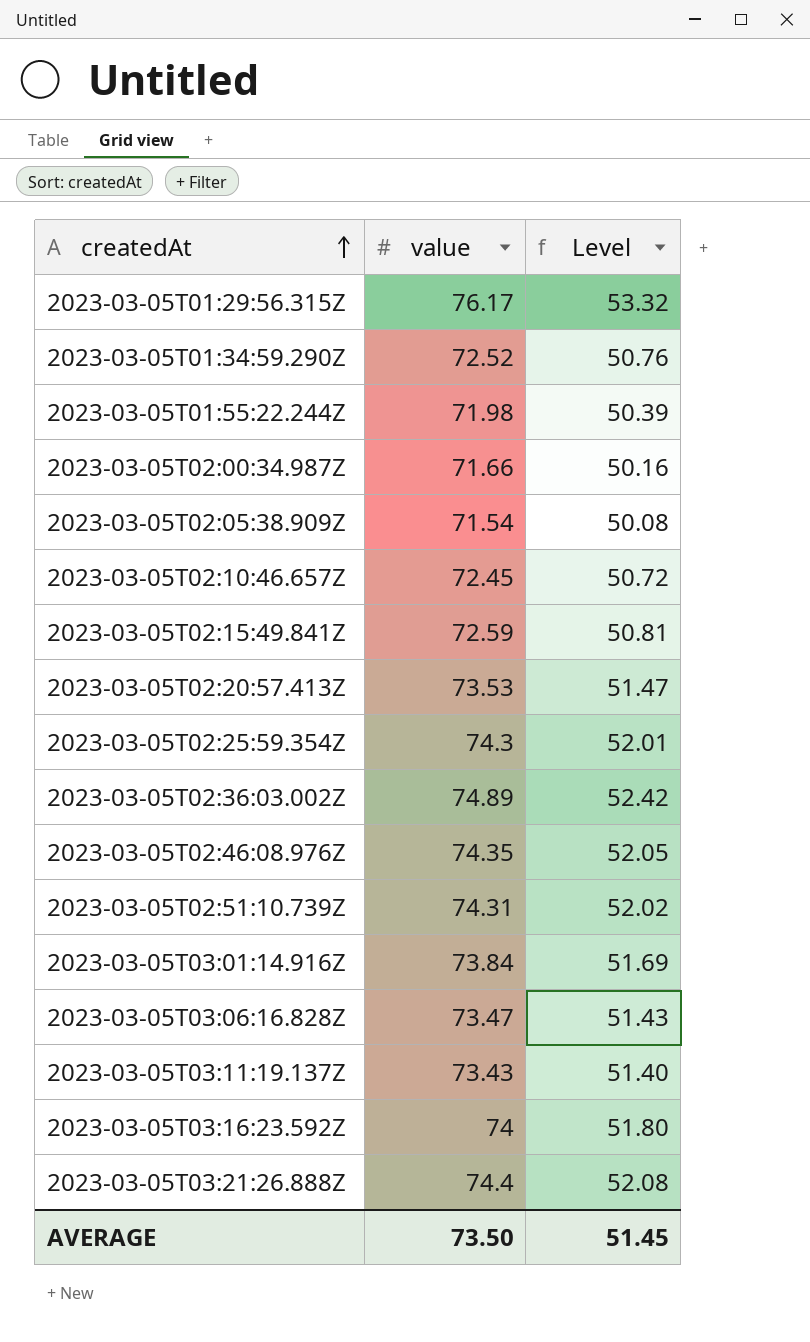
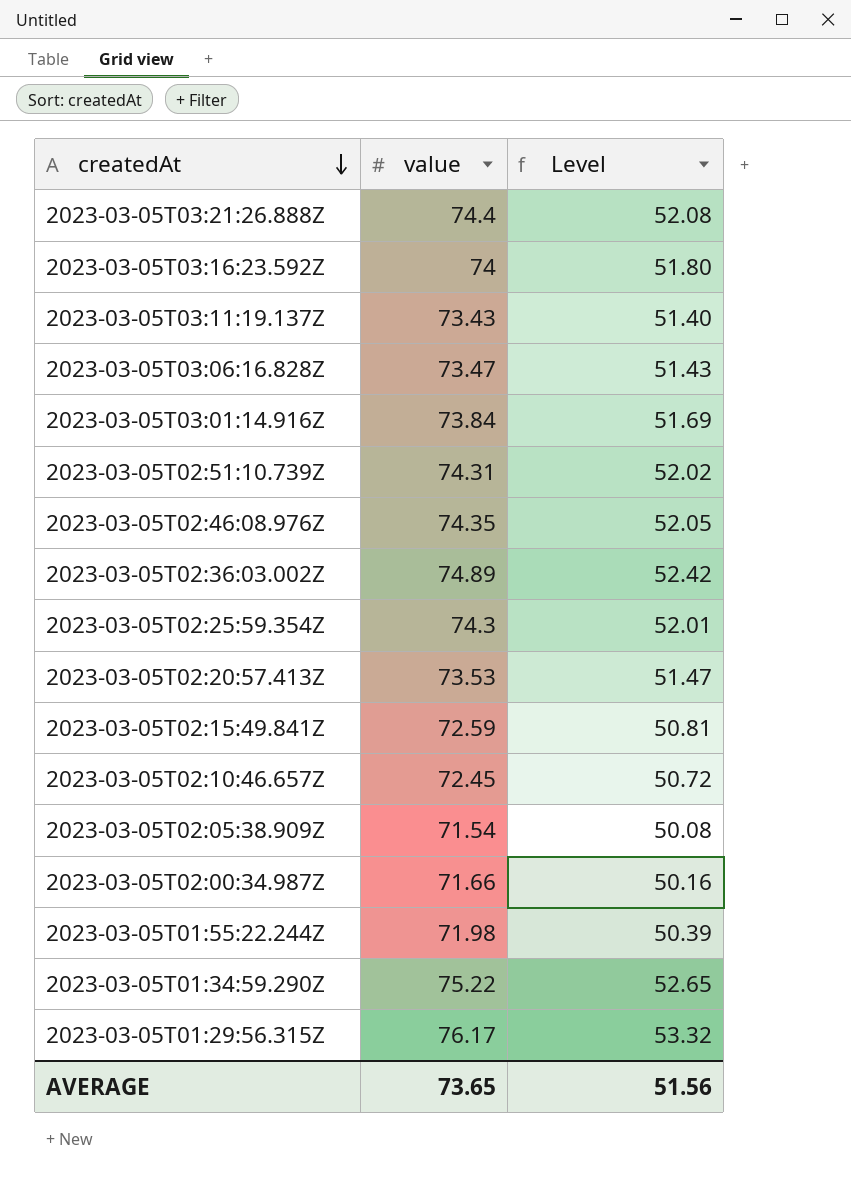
row order: createdAt ascending -> createdAt descending
2023-03-05T01:34:59.290Z | value: 72.52 -> 75.22
2023-03-05T01:34:59.290Z | Level: 50.76 -> 52.65
AVERAGE | value: 73.50 -> 73.65
AVERAGE | Level: 51.45 -> 51.56

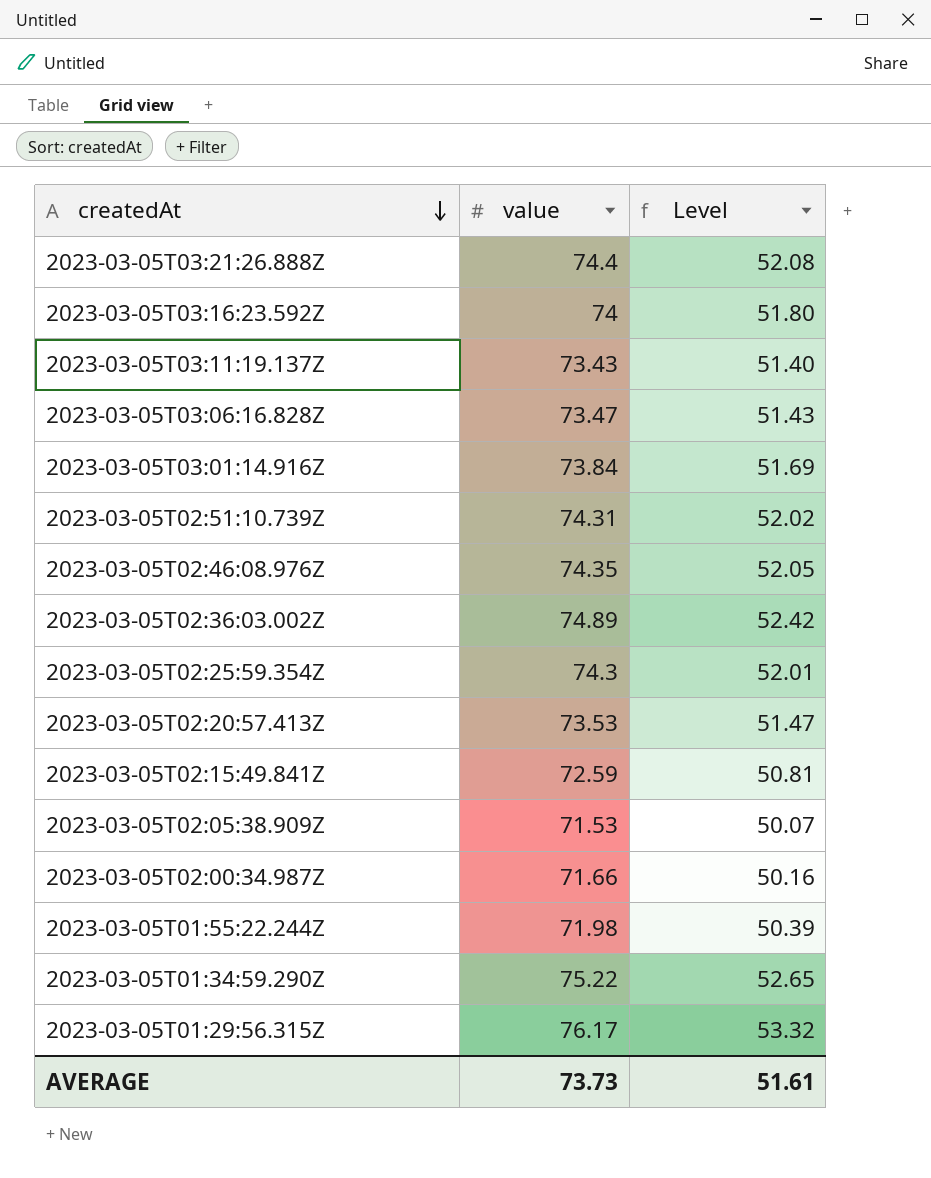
row 2023-03-05T02:10:46.657Z: 72.45 | 50.72 -> none
2023-03-05T02:05:38.909Z | value: 71.54 -> 71.53
2023-03-05T02:05:38.909Z | Level: 50.08 -> 50.07
AVERAGE | value: 73.65 -> 73.73
AVERAGE | Level: 51.56 -> 51.61

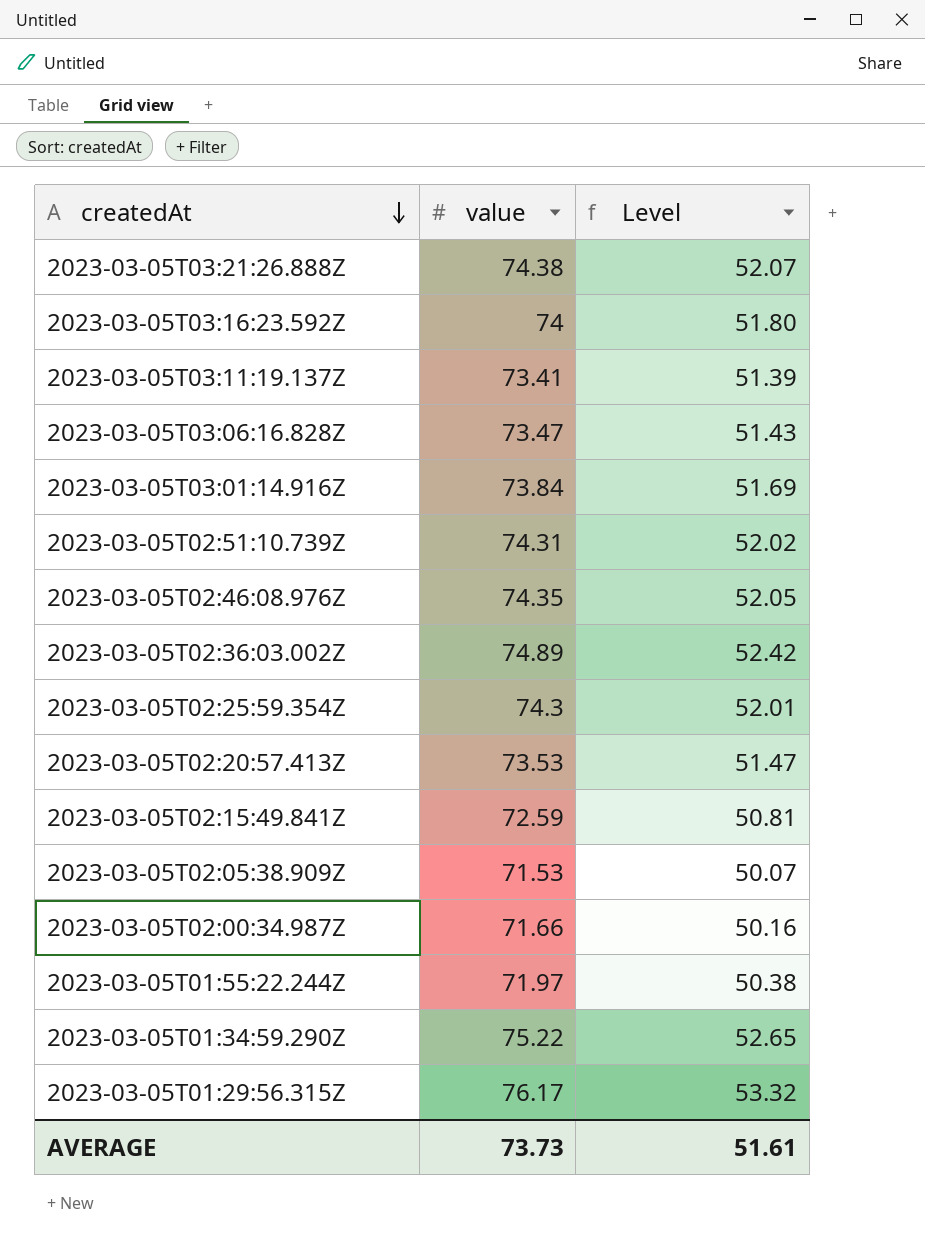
2023-03-05T03:21:26.888Z | value: 74.4 -> 74.38
2023-03-05T03:21:26.888Z | Level: 52.08 -> 52.07
2023-03-05T03:11:19.137Z | value: 73.43 -> 73.41
2023-03-05T03:11:19.137Z | Level: 51.40 -> 51.39
2023-03-05T01:55:22.244Z | value: 71.98 -> 71.97
2023-03-05T01:55:22.244Z | Level: 50.39 -> 50.38

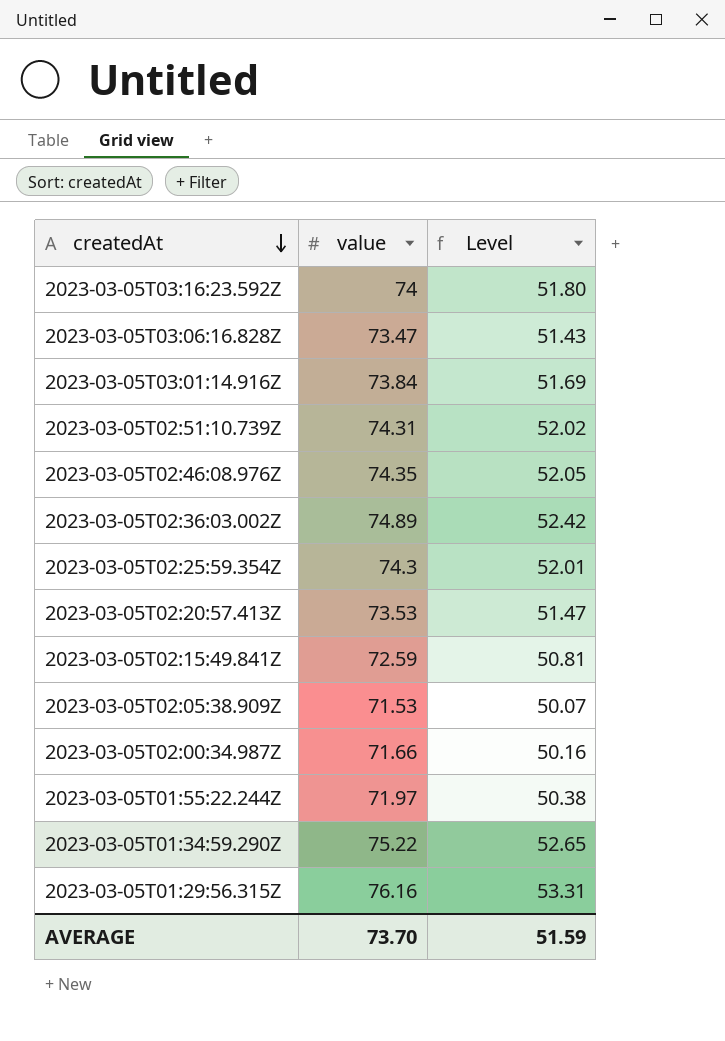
row 2023-03-05T03:21:26.888Z: 74.38 | 52.07 -> none
row 2023-03-05T03:11:19.137Z: 73.41 | 51.39 -> none
2023-03-05T01:29:56.315Z | value: 76.17 -> 76.16
2023-03-05T01:29:56.315Z | Level: 53.32 -> 53.31
AVERAGE | value: 73.73 -> 73.70
AVERAGE | Level: 51.61 -> 51.59

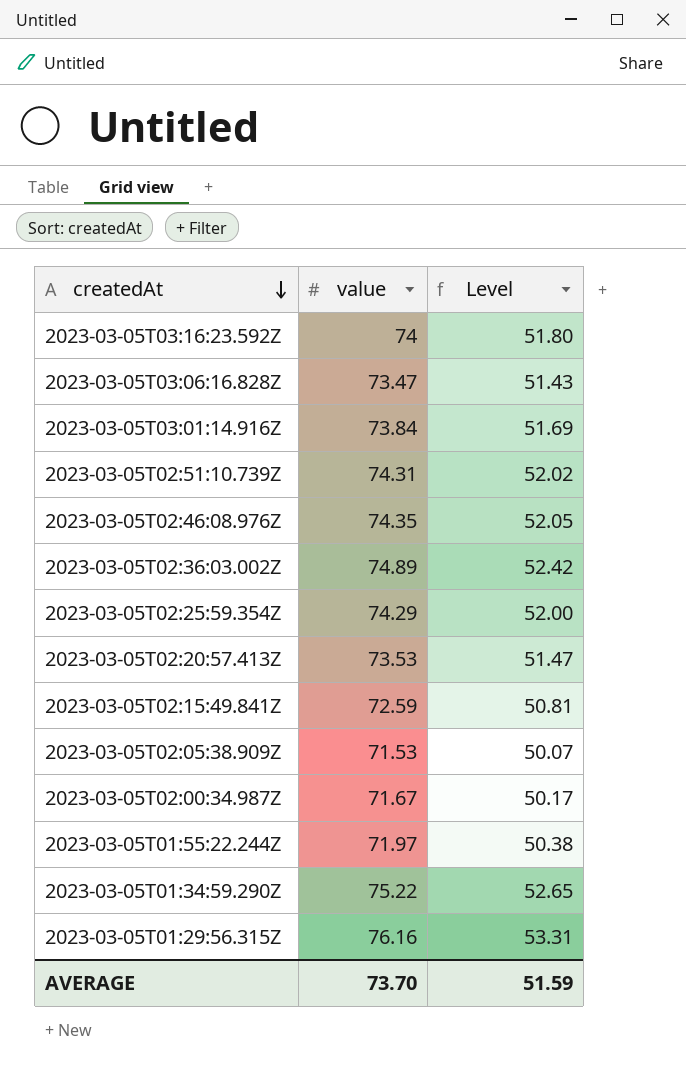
2023-03-05T02:25:59.354Z | value: 74.3 -> 74.29
2023-03-05T02:25:59.354Z | Level: 52.01 -> 52.00
2023-03-05T02:00:34.987Z | value: 71.66 -> 71.67
2023-03-05T02:00:34.987Z | Level: 50.16 -> 50.17

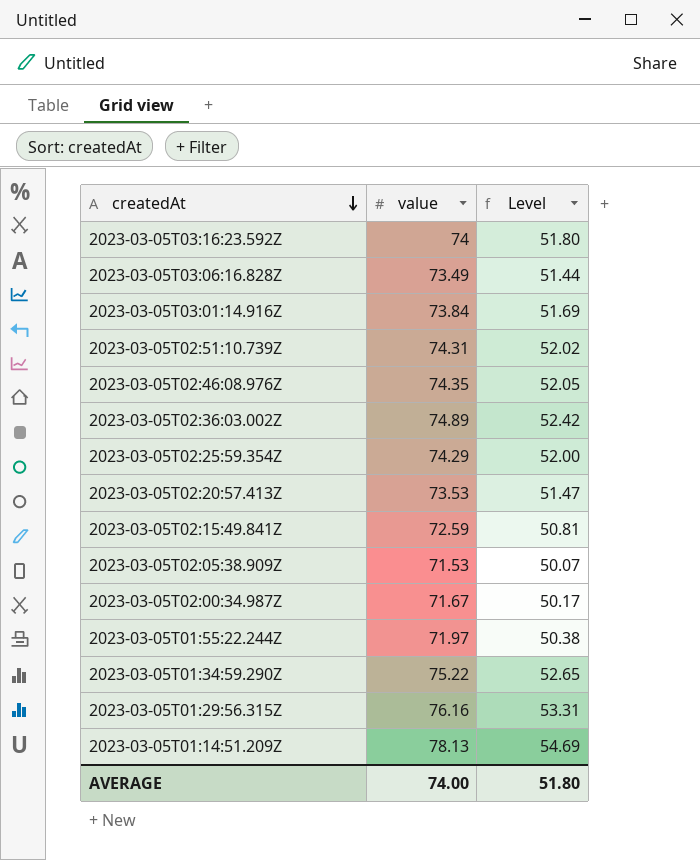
2023-03-05T03:06:16.828Z | value: 73.47 -> 73.49
2023-03-05T03:06:16.828Z | Level: 51.43 -> 51.44
row 2023-03-05T01:14:51.209Z: none -> 78.13 | 54.69
AVERAGE | value: 73.70 -> 74.00
AVERAGE | Level: 51.59 -> 51.80

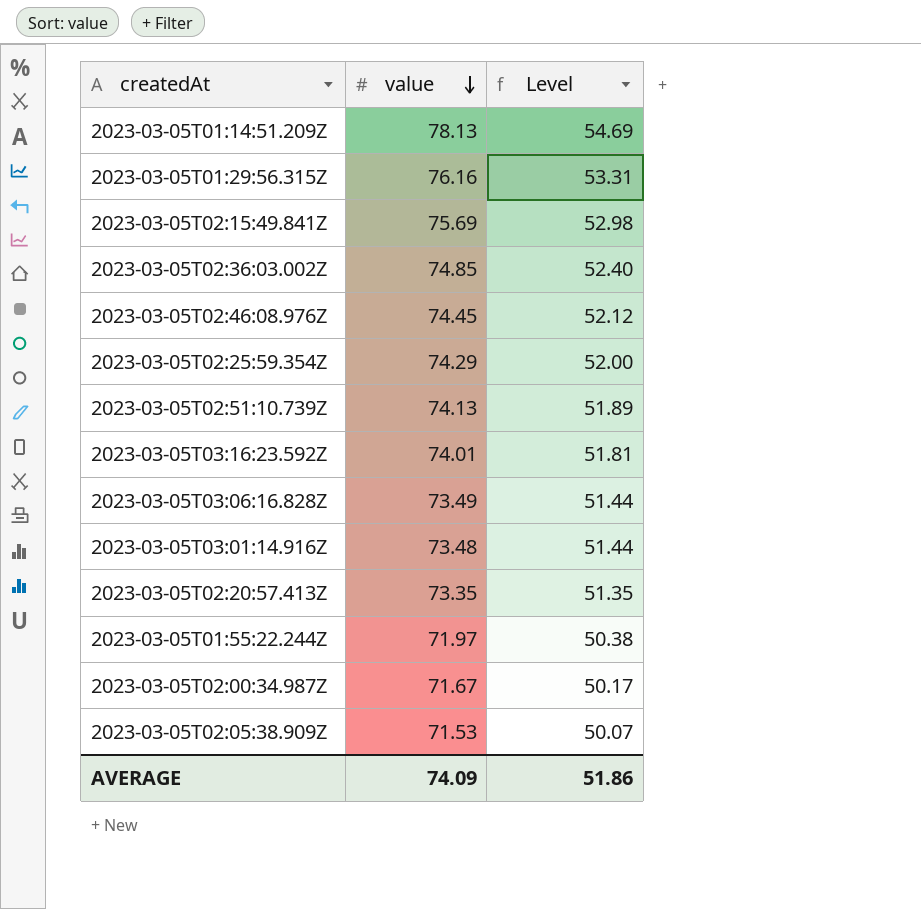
row order: createdAt descending -> value descending
row 2023-03-05T01:34:59.290Z: 75.22 | 52.65 -> none
2023-03-05T02:15:49.841Z | value: 72.59 -> 75.69
2023-03-05T02:15:49.841Z | Level: 50.81 -> 52.98
2023-03-05T02:36:03.002Z | value: 74.89 -> 74.85
2023-03-05T02:36:03.002Z | Level: 52.42 -> 52.40
2023-03-05T02:46:08.976Z | value: 74.35 -> 74.45
2023-03-05T02:46:08.976Z | Level: 52.05 -> 52.12
2023-03-05T02:51:10.739Z | value: 74.31 -> 74.13
2023-03-05T02:51:10.739Z | Level: 52.02 -> 51.89
2023-03-05T03:16:23.592Z | value: 74 -> 74.01
2023-03-05T03:16:23.592Z | Level: 51.80 -> 51.81
2023-03-05T03:01:14.916Z | value: 73.84 -> 73.48
2023-03-05T03:01:14.916Z | Level: 51.69 -> 51.44
2023-03-05T02:20:57.413Z | value: 73.53 -> 73.35
2023-03-05T02:20:57.413Z | Level: 51.47 -> 51.35
AVERAGE | value: 74.00 -> 74.09
AVERAGE | Level: 51.80 -> 51.86

